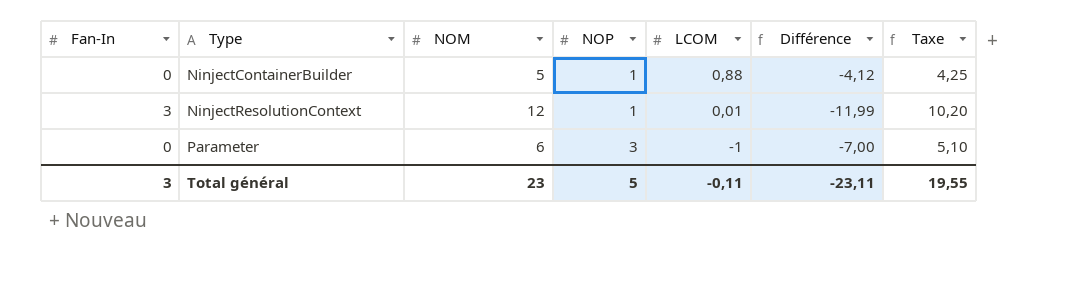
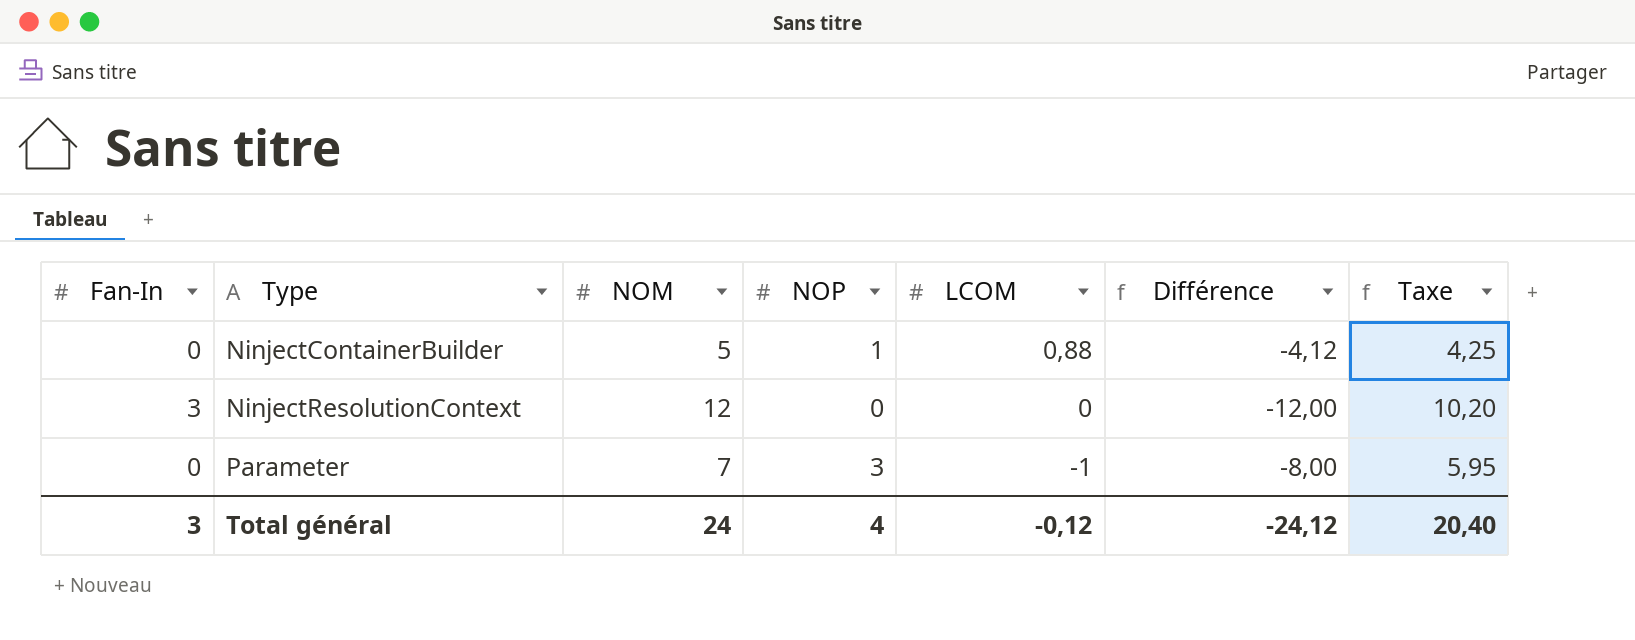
NinjectResolutionContext | NOP: 1 -> 0
NinjectResolutionContext | LCOM: 0,01 -> 0
NinjectResolutionContext | Différence: -11,99 -> -12,00
Parameter | NOM: 6 -> 7
Parameter | Différence: -7,00 -> -8,00
Parameter | Taxe: 5,10 -> 5,95
Total général | NOM: 23 -> 24
Total général | NOP: 5 -> 4
Total général | LCOM: -0,11 -> -0,12
Total général | Différence: -23,11 -> -24,12
Total général | Taxe: 19,55 -> 20,40

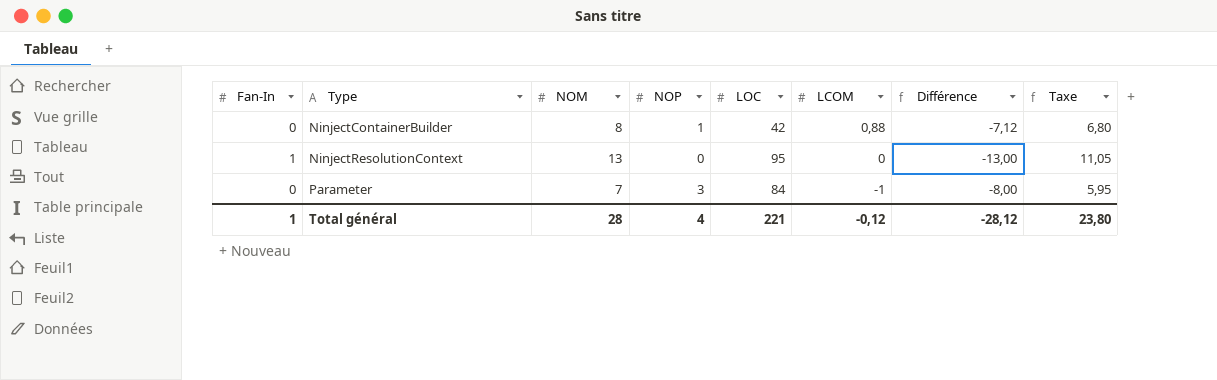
column LOC | position: none -> 5
NinjectContainerBuilder | NOM: 5 -> 8
NinjectContainerBuilder | Différence: -4,12 -> -7,12
NinjectContainerBuilder | Taxe: 4,25 -> 6,80
NinjectResolutionContext | Fan-In: 3 -> 1
NinjectResolutionContext | NOM: 12 -> 13
NinjectResolutionContext | Différence: -12,00 -> -13,00
NinjectResolutionContext | Taxe: 10,20 -> 11,05
Total général | Fan-In: 3 -> 1
Total général | NOM: 24 -> 28
Total général | Différence: -24,12 -> -28,12
Total général | Taxe: 20,40 -> 23,80

